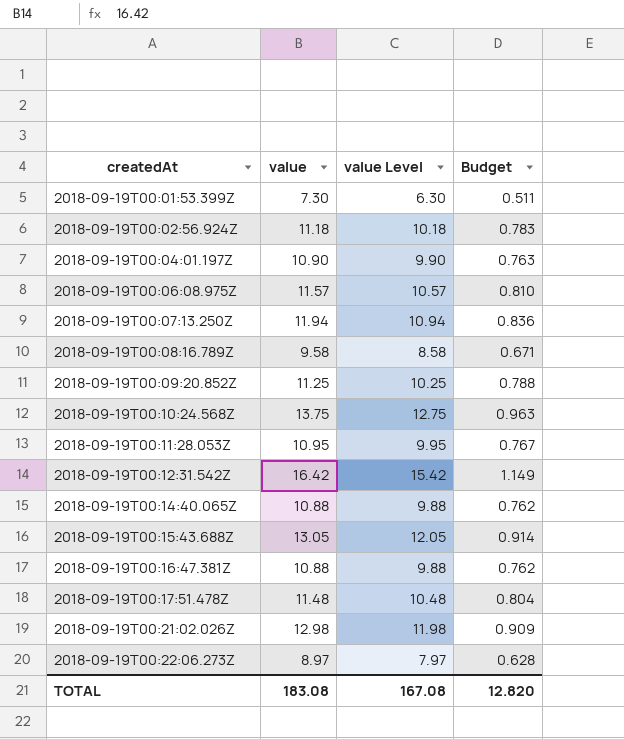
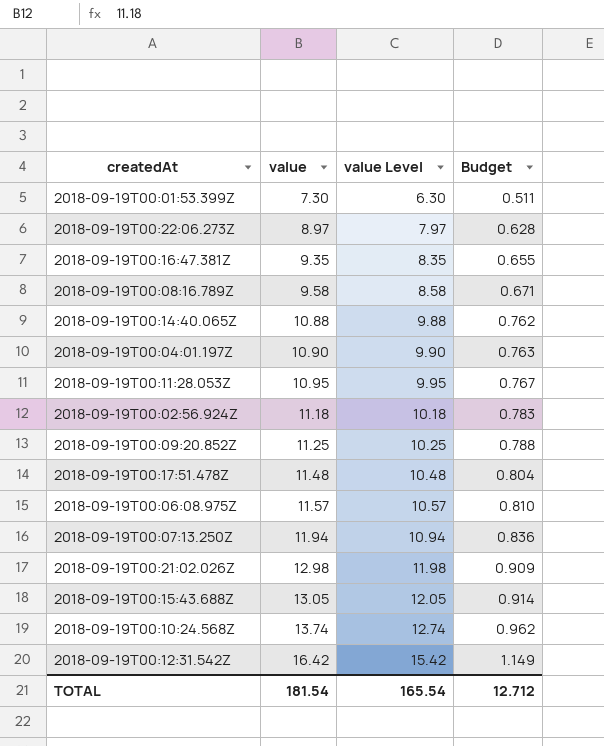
row order: createdAt ascending -> value ascending
2018-09-19T00:16:47.381Z | value: 10.88 -> 9.35
2018-09-19T00:16:47.381Z | value Level: 9.88 -> 8.35
2018-09-19T00:16:47.381Z | Budget: 0.762 -> 0.655
2018-09-19T00:10:24.568Z | value: 13.75 -> 13.74
2018-09-19T00:10:24.568Z | value Level: 12.75 -> 12.74
2018-09-19T00:10:24.568Z | Budget: 0.963 -> 0.962
TOTAL | value: 183.08 -> 181.54
TOTAL | value Level: 167.08 -> 165.54
TOTAL | Budget: 12.820 -> 12.712

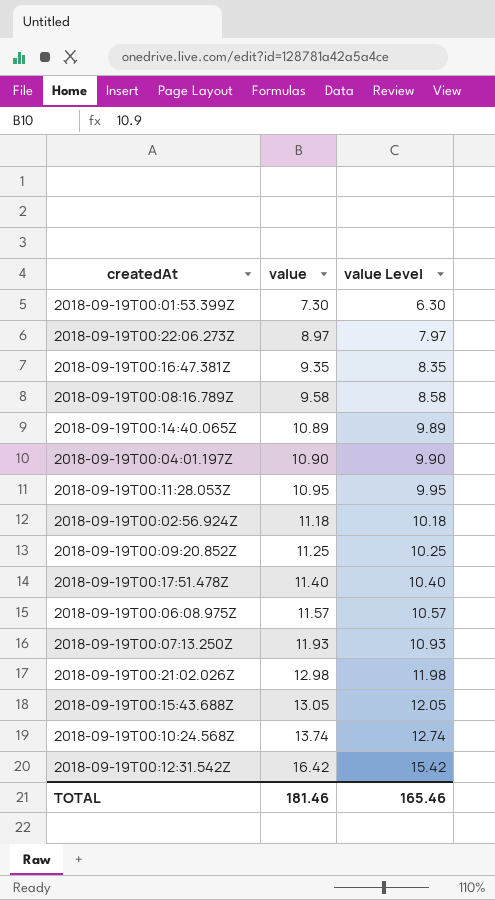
column Budget | formula: [value] * 0.07 -> none
2018-09-19T00:14:40.065Z | value: 10.88 -> 10.89
2018-09-19T00:14:40.065Z | value Level: 9.88 -> 9.89
2018-09-19T00:17:51.478Z | value: 11.48 -> 11.40
2018-09-19T00:17:51.478Z | value Level: 10.48 -> 10.40
2018-09-19T00:07:13.250Z | value: 11.94 -> 11.93
2018-09-19T00:07:13.250Z | value Level: 10.94 -> 10.93
TOTAL | value: 181.54 -> 181.46
TOTAL | value Level: 165.54 -> 165.46

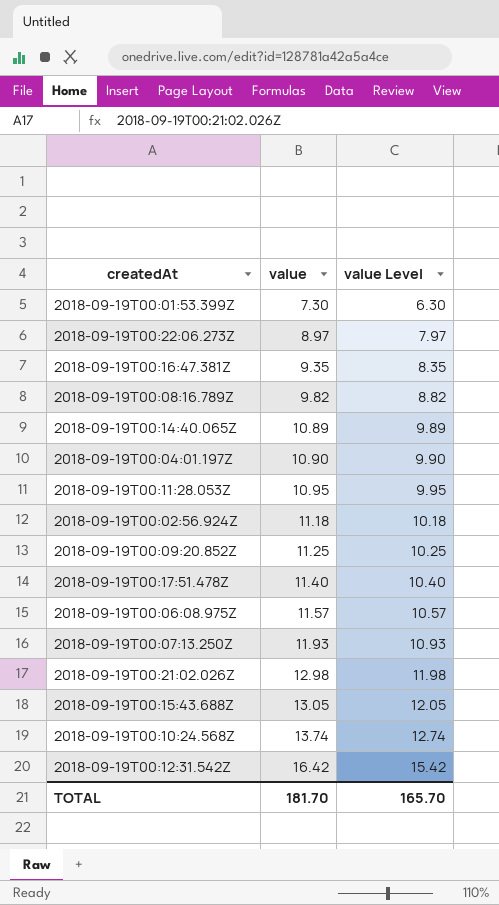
2018-09-19T00:08:16.789Z | value: 9.58 -> 9.82
2018-09-19T00:08:16.789Z | value Level: 8.58 -> 8.82
TOTAL | value: 181.46 -> 181.70
TOTAL | value Level: 165.46 -> 165.70

